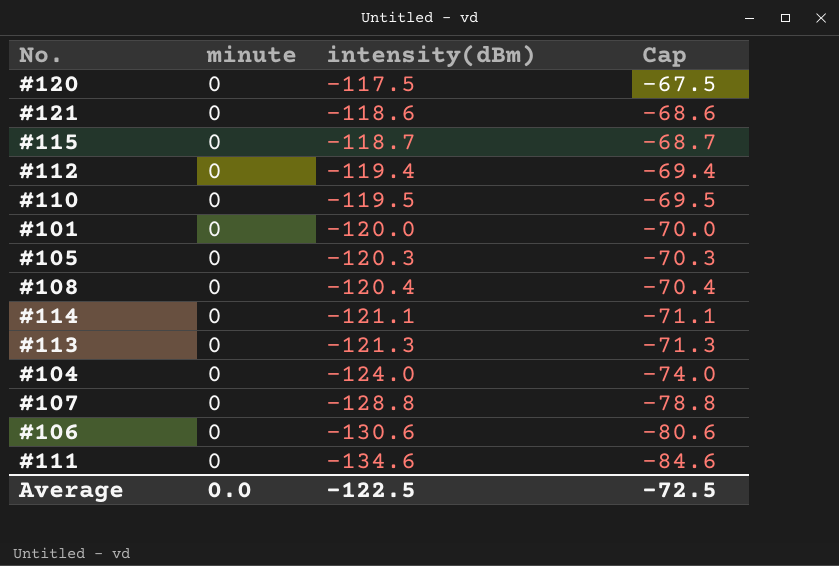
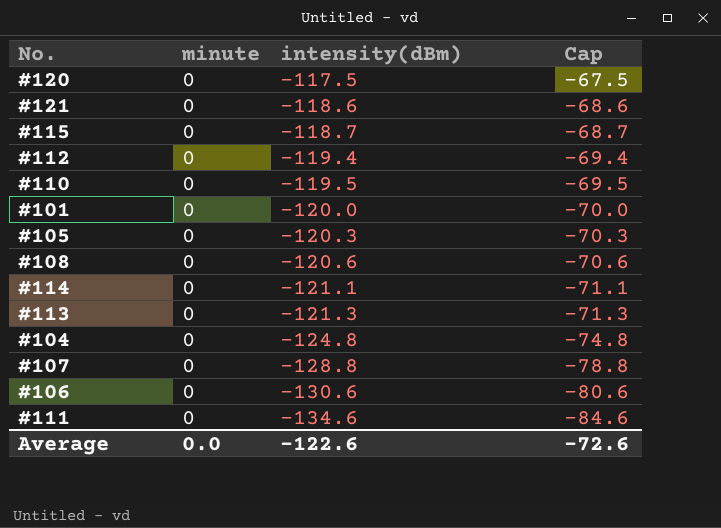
#108 | intensity(dBm): -120.4 -> -120.6
#108 | Cap: -70.4 -> -70.6
#104 | intensity(dBm): -124.0 -> -124.8
#104 | Cap: -74.0 -> -74.8
Average | intensity(dBm): -122.5 -> -122.6
Average | Cap: -72.5 -> -72.6

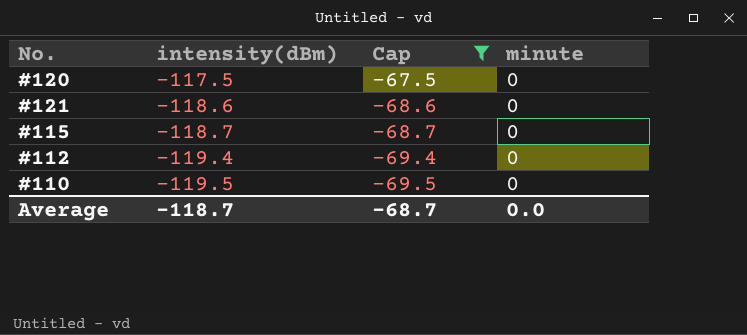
filter: none -> Cap >= -69.5
column minute | position: 2 -> 4
Average | intensity(dBm): -122.6 -> -118.7
Average | Cap: -72.6 -> -68.7

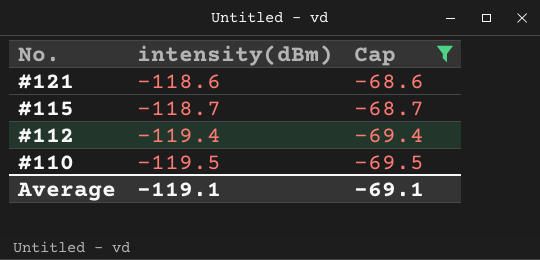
column minute | position: 4 -> none
row #120: -117.5 | -67.5 | 0 -> none
Average | intensity(dBm): -118.7 -> -119.1
Average | Cap: -68.7 -> -69.1

